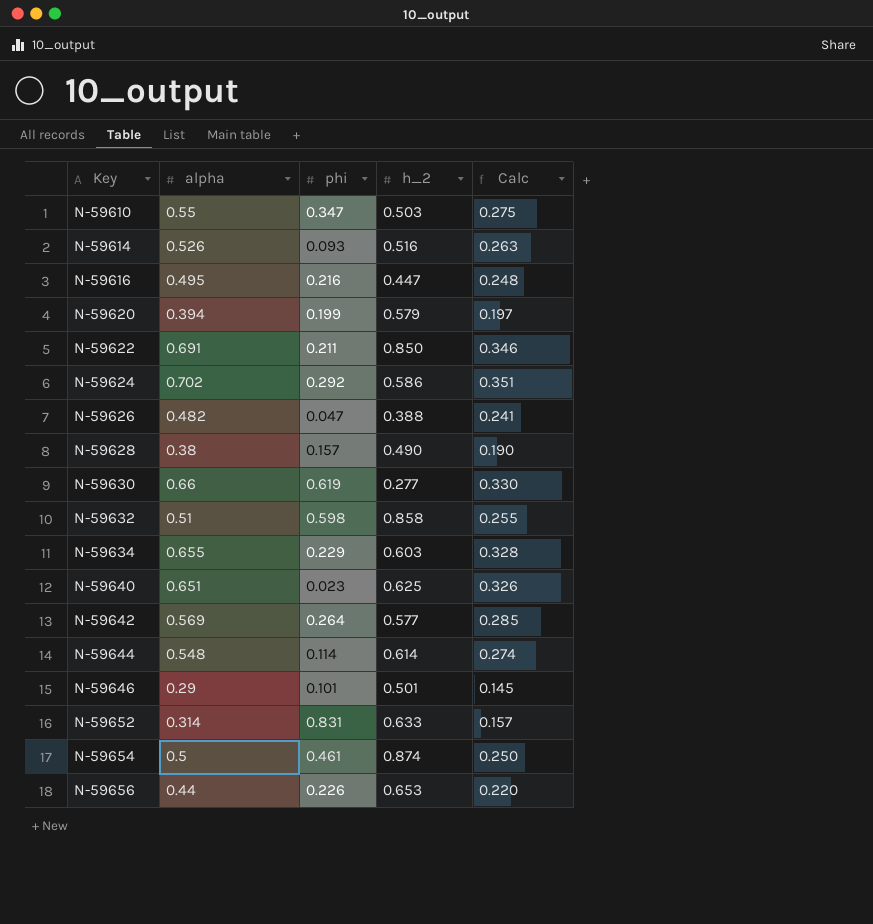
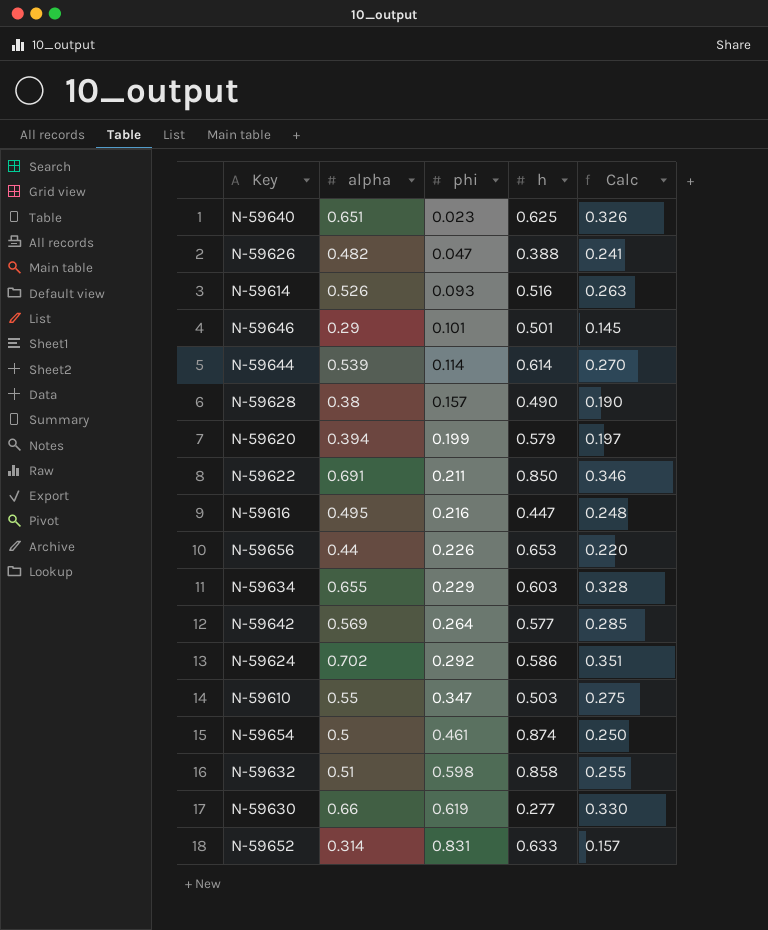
row order: Key ascending -> phi ascending
column name: h_2 -> h
N-59644 | alpha: 0.548 -> 0.539
N-59644 | Calc: 0.274 -> 0.270

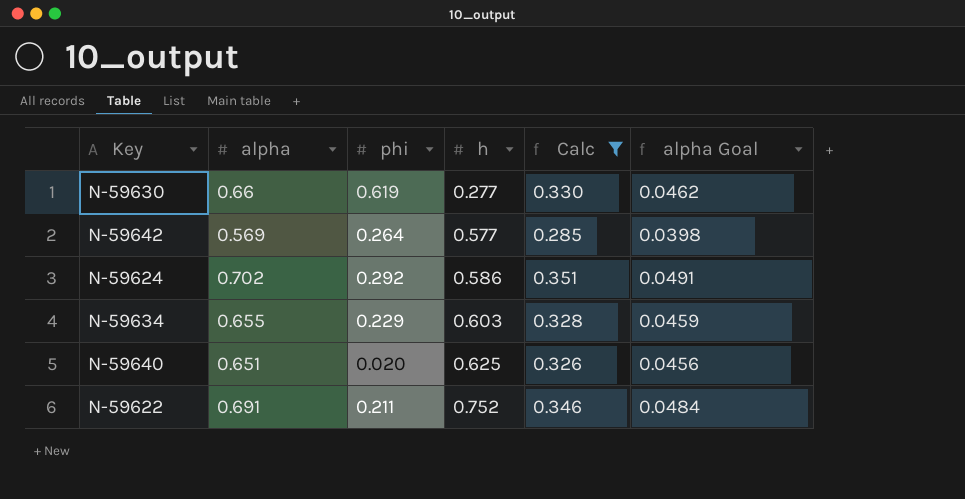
filter: none -> Calc >= 0.285
row order: phi ascending -> h ascending
column alpha Goal | formula: none -> [alpha] * 0.07
N-59640 | phi: 0.023 -> 0.020
N-59622 | h: 0.850 -> 0.752

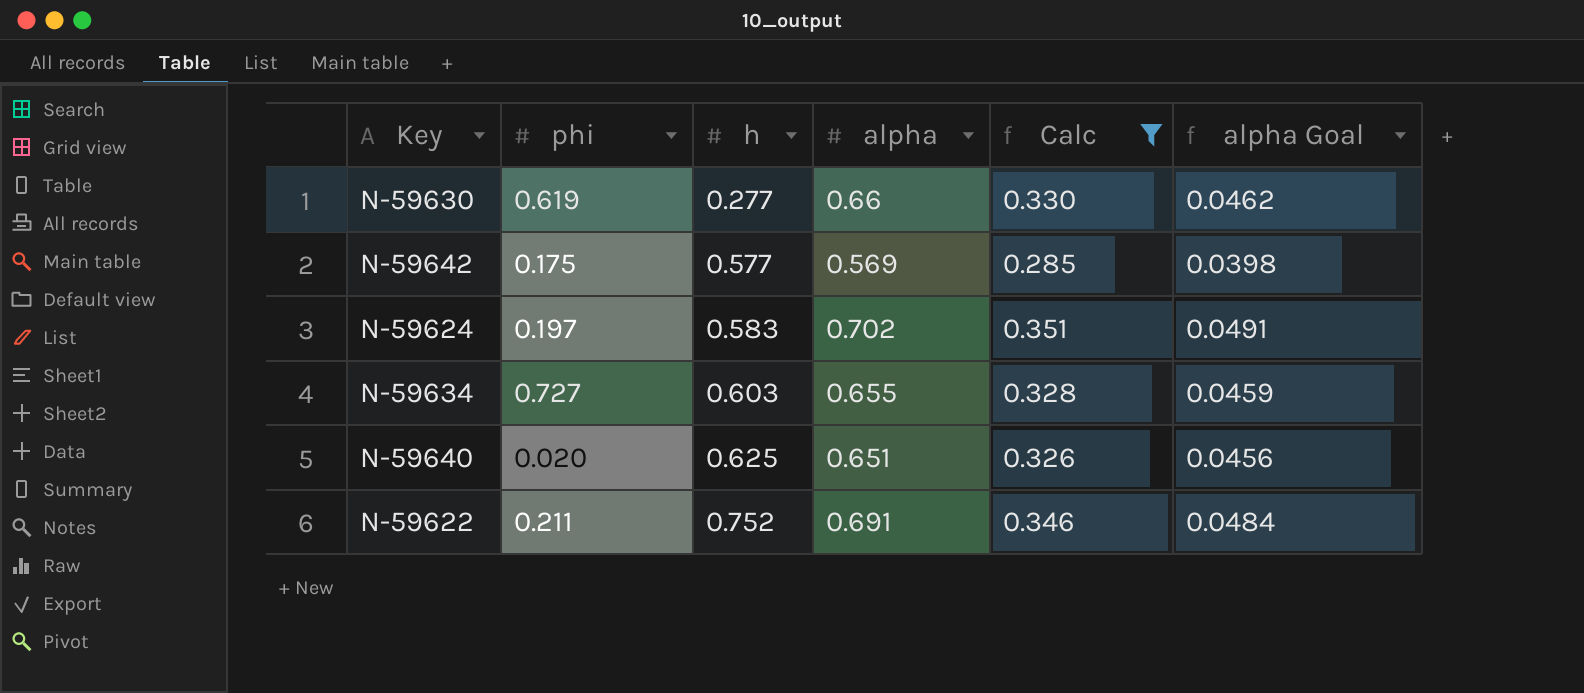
column alpha | position: 2 -> 4
N-59642 | phi: 0.264 -> 0.175
N-59624 | phi: 0.292 -> 0.197
N-59624 | h: 0.586 -> 0.583
N-59634 | phi: 0.229 -> 0.727

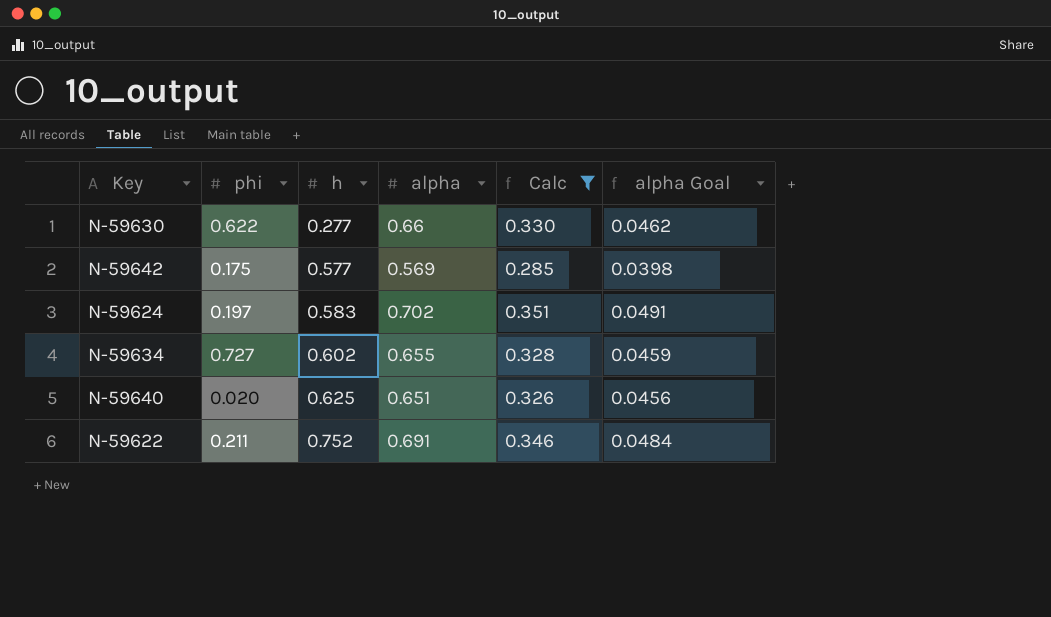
N-59630 | phi: 0.619 -> 0.622
N-59634 | h: 0.603 -> 0.602

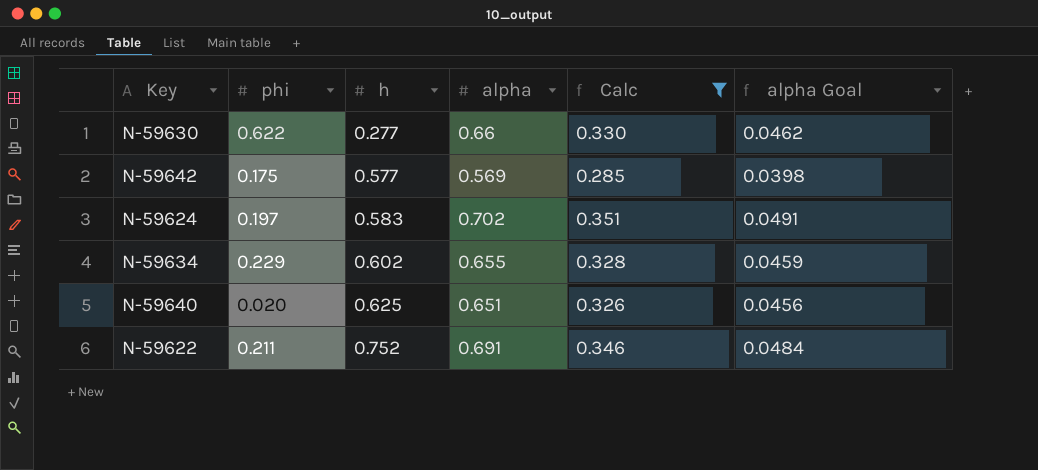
N-59634 | phi: 0.727 -> 0.229

